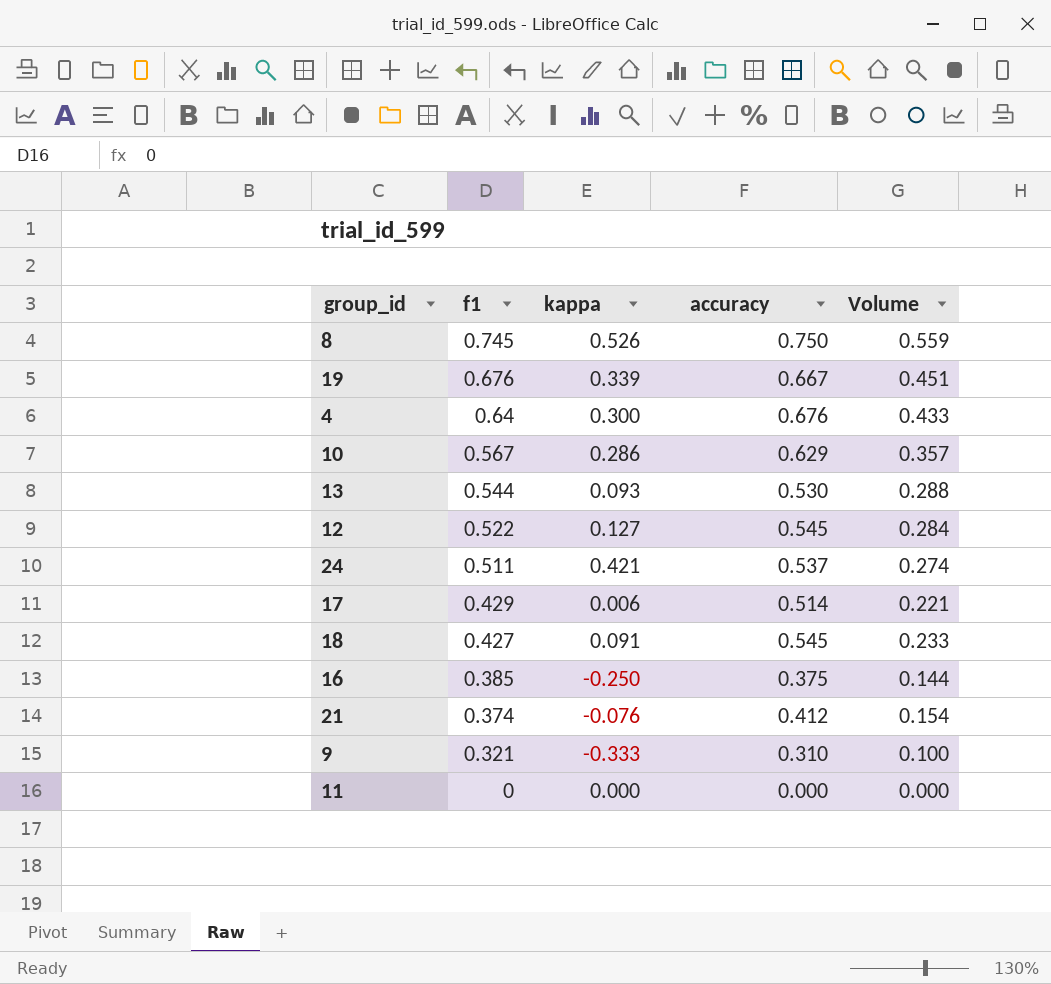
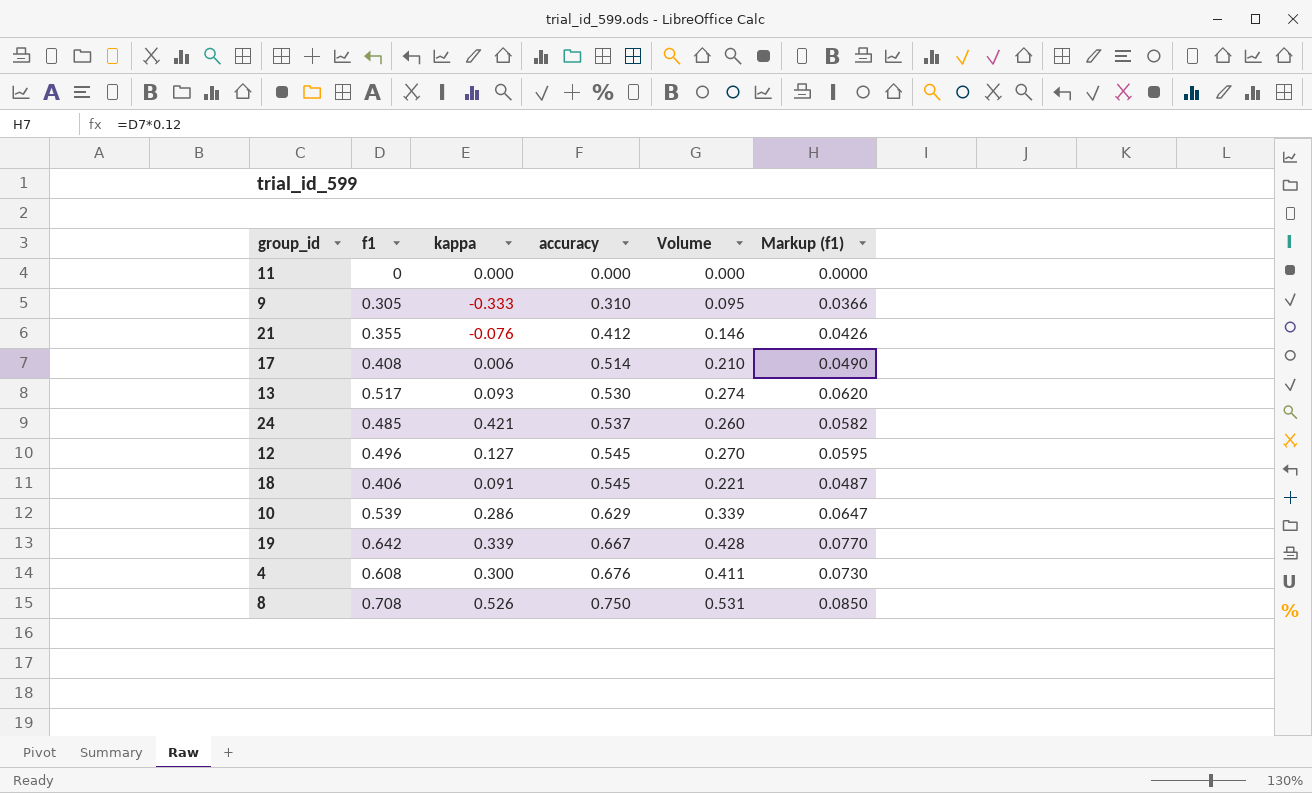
row order: f1 descending -> accuracy ascending
column Markup (f1) | formula: none -> [f1] * 0.12
row 16: 0.385 | -0.250 | 0.375 | 0.144 -> none
9 | f1: 0.321 -> 0.305
9 | Volume: 0.100 -> 0.095
21 | f1: 0.374 -> 0.355
21 | Volume: 0.154 -> 0.146
17 | f1: 0.429 -> 0.408
17 | Volume: 0.221 -> 0.210
13 | f1: 0.544 -> 0.517
13 | Volume: 0.288 -> 0.274
24 | f1: 0.511 -> 0.485
24 | Volume: 0.274 -> 0.260
12 | f1: 0.522 -> 0.496
12 | Volume: 0.284 -> 0.270
18 | f1: 0.427 -> 0.406
18 | Volume: 0.233 -> 0.221
10 | f1: 0.567 -> 0.539
10 | Volume: 0.357 -> 0.339
19 | f1: 0.676 -> 0.642
19 | Volume: 0.451 -> 0.428
4 | f1: 0.64 -> 0.608
4 | Volume: 0.433 -> 0.411
8 | f1: 0.745 -> 0.708
8 | Volume: 0.559 -> 0.531

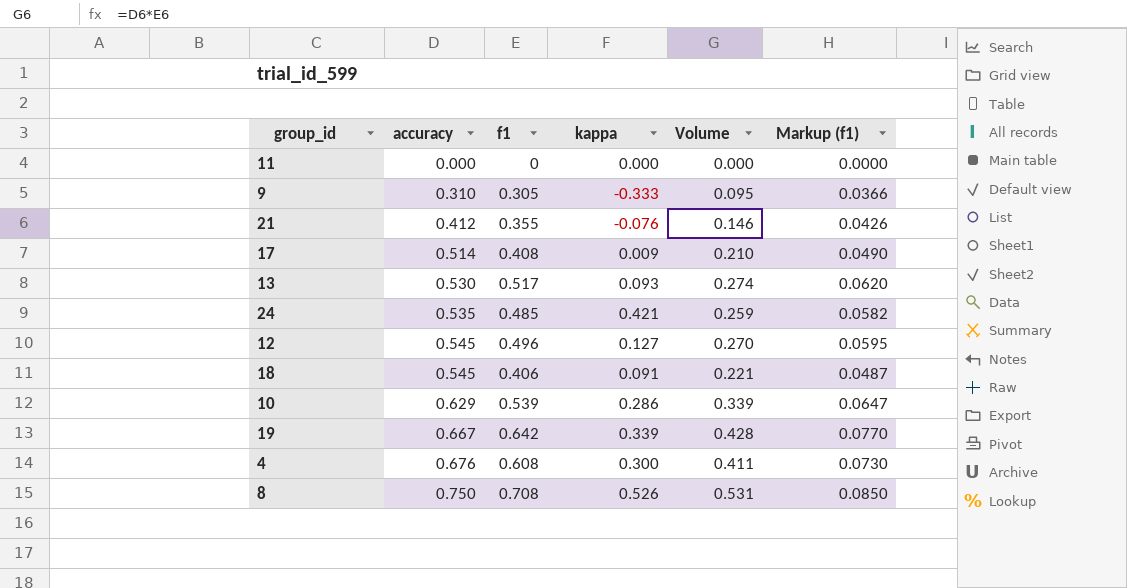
column accuracy | position: 4 -> 2
17 | kappa: 0.006 -> 0.009
24 | accuracy: 0.537 -> 0.535
24 | Volume: 0.260 -> 0.259

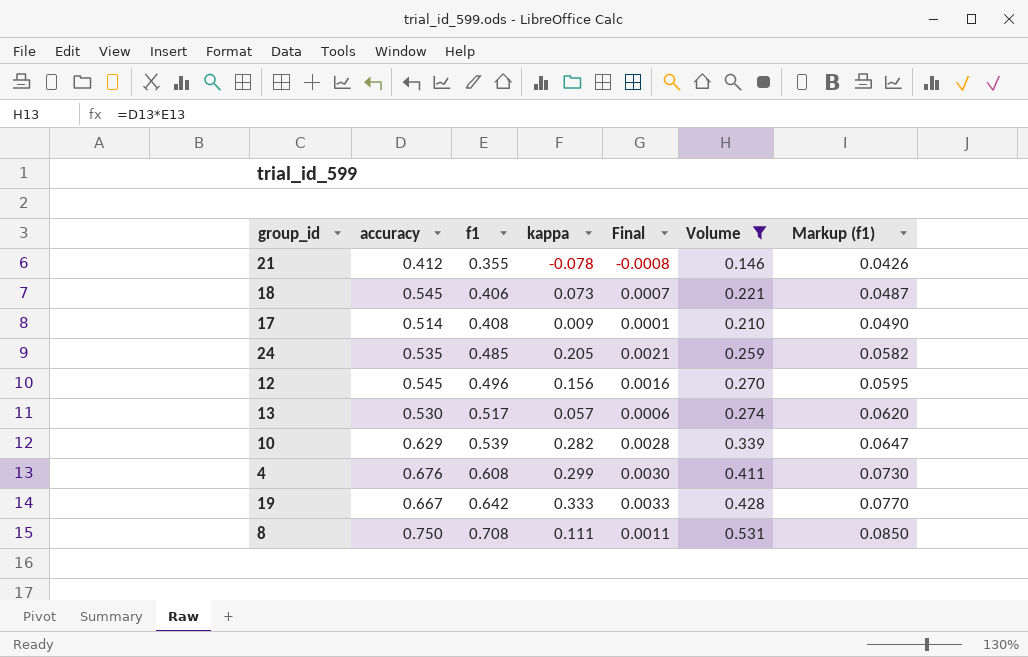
filter: none -> Volume >= 0.146
row order: accuracy ascending -> f1 ascending
column Final | formula: none -> [kappa] * 0.01
21 | kappa: -0.076 -> -0.078
18 | kappa: 0.091 -> 0.073
24 | kappa: 0.421 -> 0.205
12 | kappa: 0.127 -> 0.156
13 | kappa: 0.093 -> 0.057
10 | kappa: 0.286 -> 0.282
4 | kappa: 0.300 -> 0.299
19 | kappa: 0.339 -> 0.333
8 | kappa: 0.526 -> 0.111

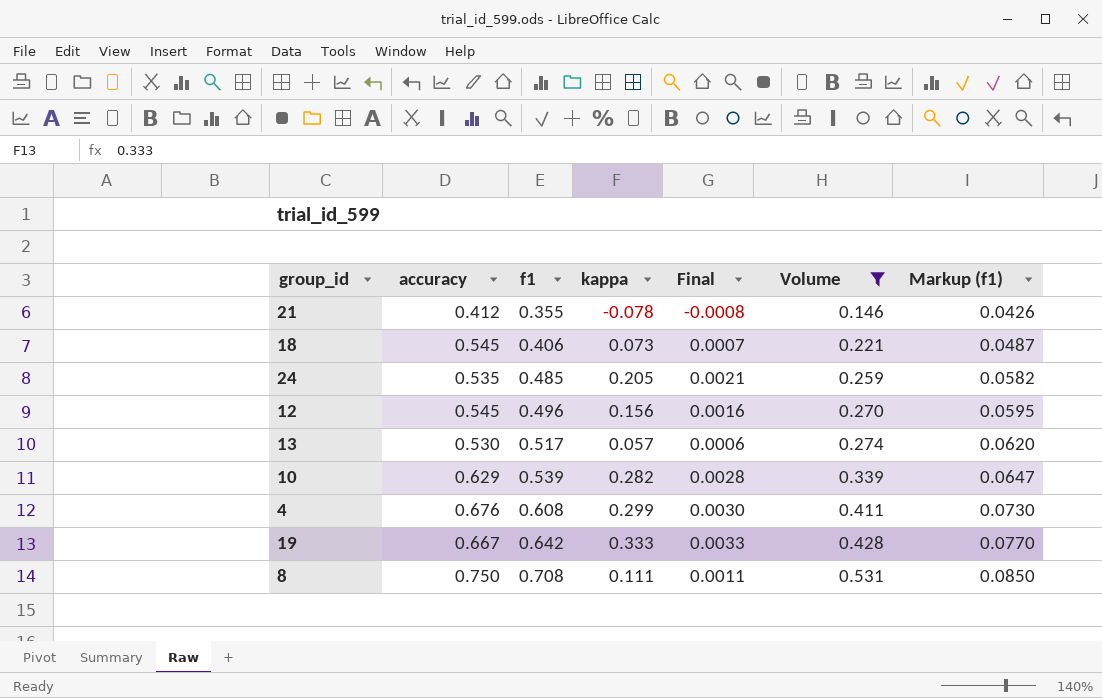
row 17: 0.514 | 0.408 | 0.009 | 0.0001 | 0.210 | 0.0490 -> none

